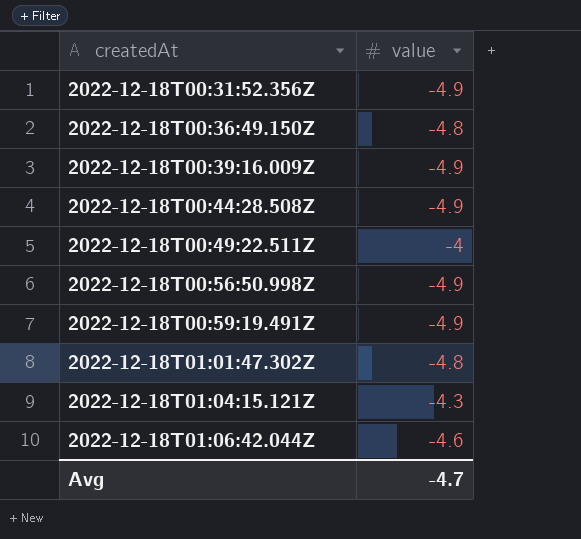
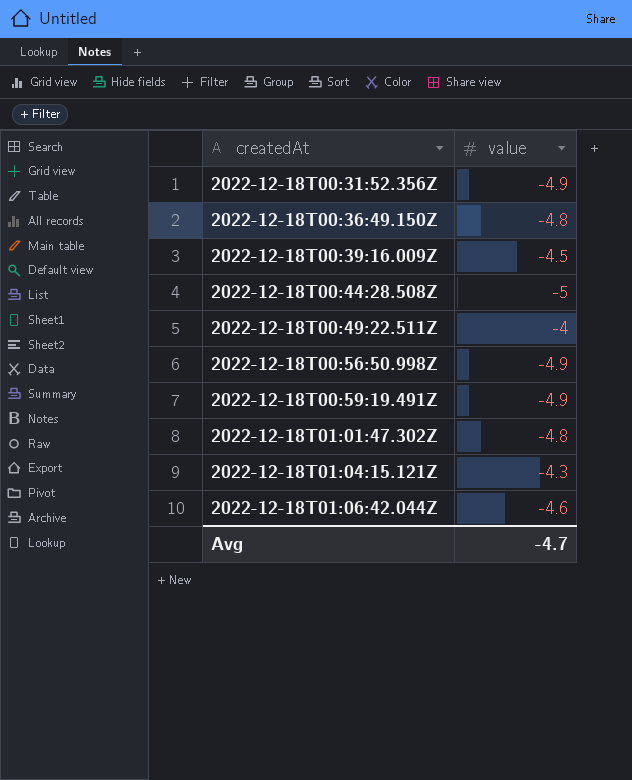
2022-12-18T00:39:16.009Z | value: -4.9 -> -4.5
2022-12-18T00:44:28.508Z | value: -4.9 -> -5

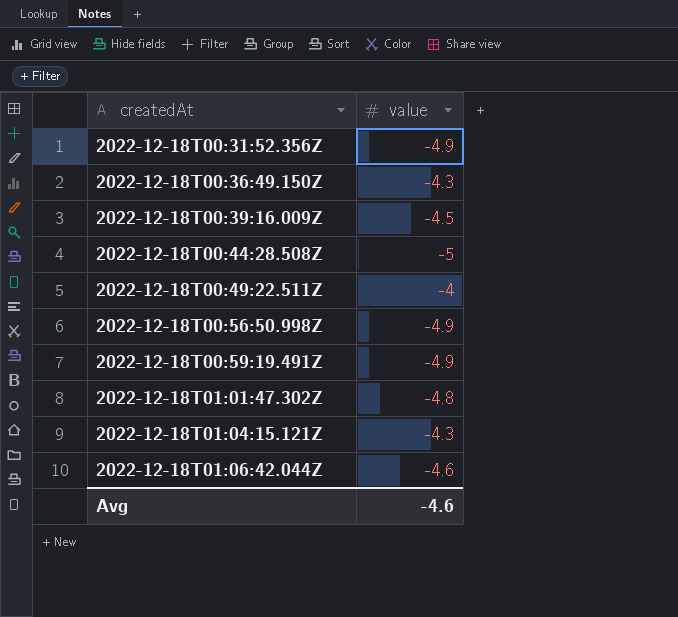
2022-12-18T00:36:49.150Z | value: -4.8 -> -4.3
Avg | value: -4.7 -> -4.6

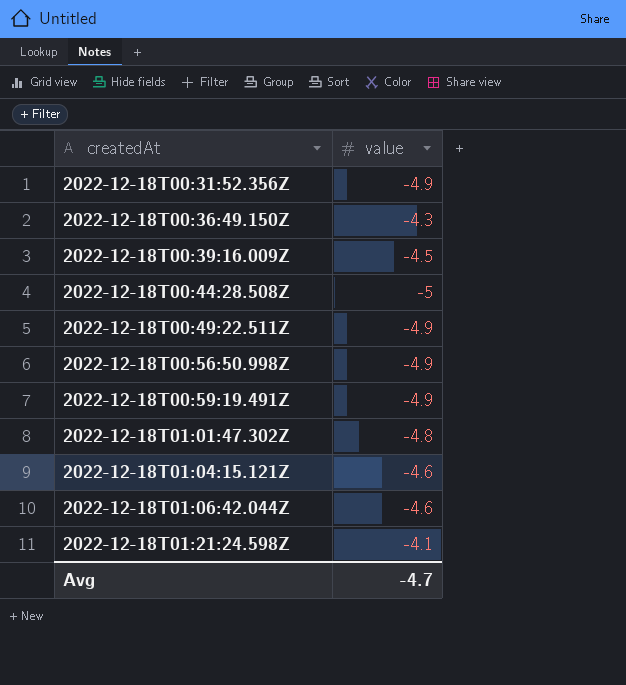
2022-12-18T00:49:22.511Z | value: -4 -> -4.9
2022-12-18T01:04:15.121Z | value: -4.3 -> -4.6
row 2022-12-18T01:21:24.598Z: none -> -4.1
Avg | value: -4.6 -> -4.7

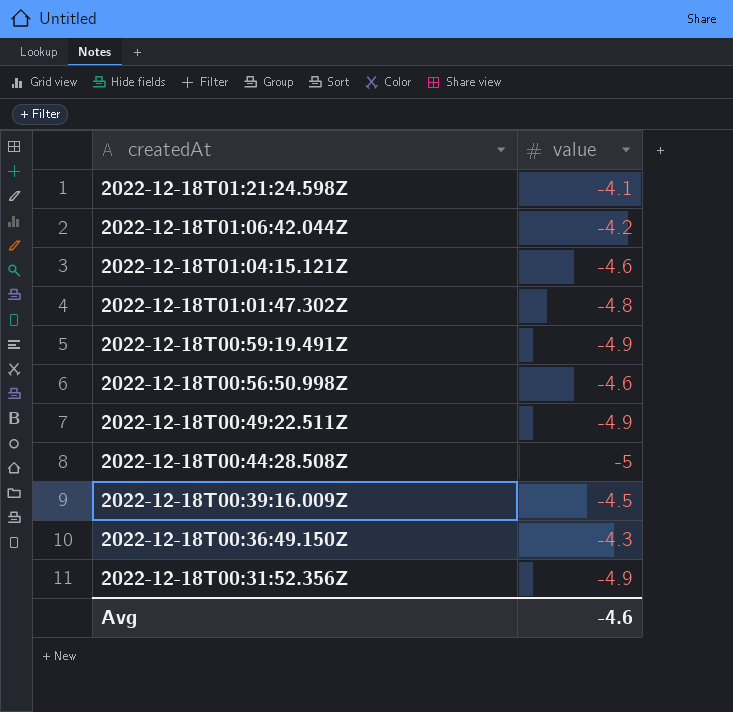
row order: createdAt ascending -> createdAt descending
2022-12-18T01:06:42.044Z | value: -4.6 -> -4.2
2022-12-18T00:56:50.998Z | value: -4.9 -> -4.6
Avg | value: -4.7 -> -4.6

